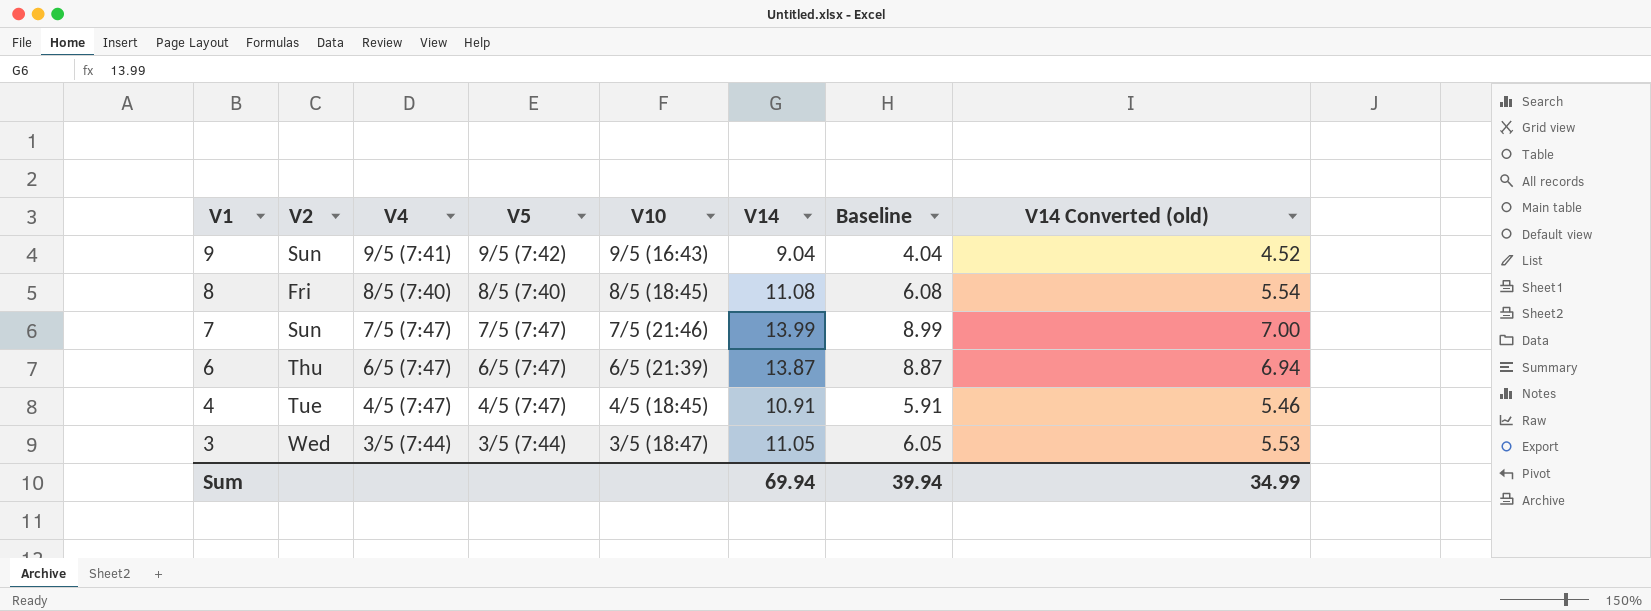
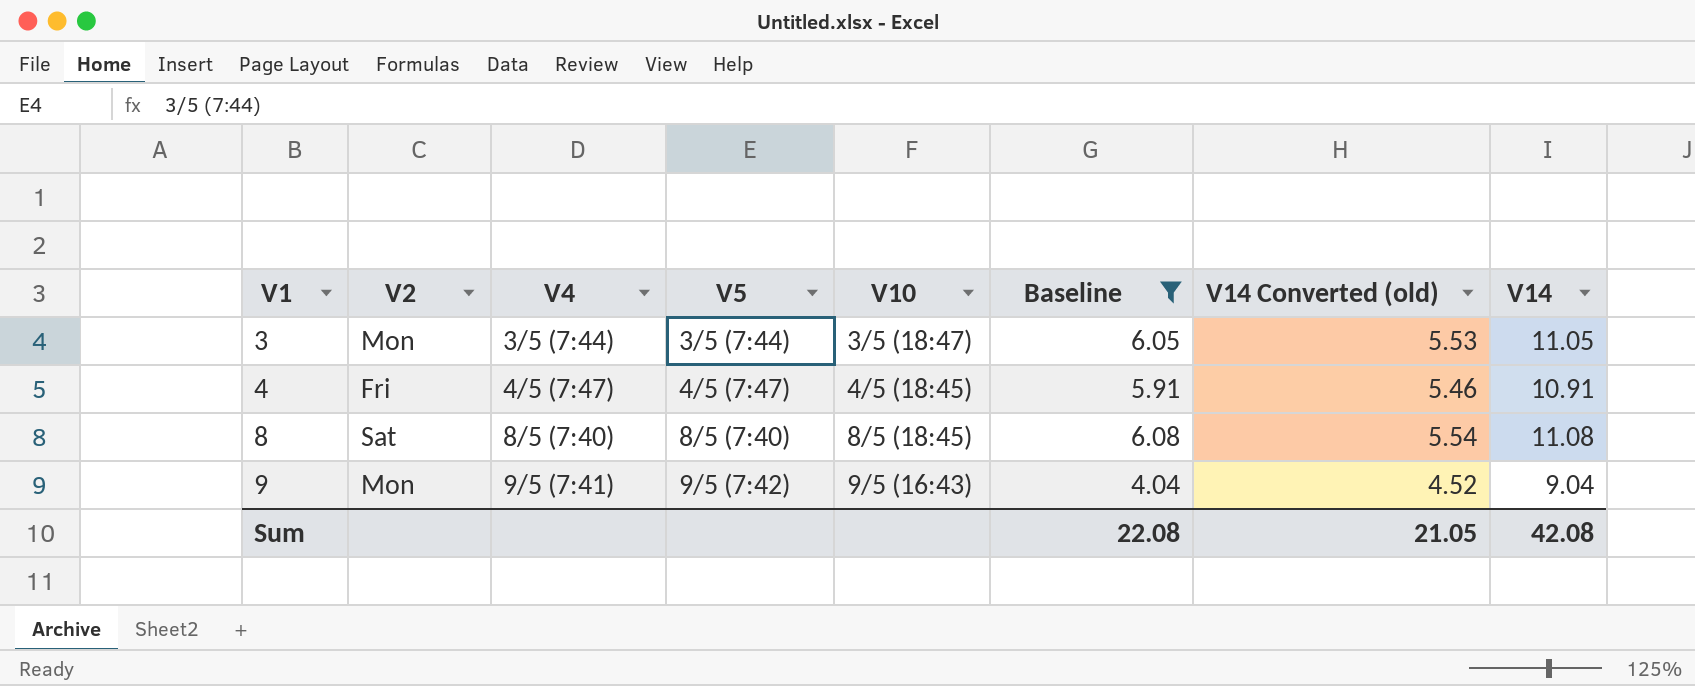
filter: none -> Baseline <= 6.08
row order: V1 descending -> V1 ascending
column V14 | position: 6 -> 8
3 | V2: Wed -> Mon
4 | V2: Tue -> Fri
8 | V2: Fri -> Sat
9 | V2: Sun -> Mon
Sum | Baseline: 39.94 -> 22.08
Sum | V14 Converted (old): 34.99 -> 21.05
Sum | V14: 69.94 -> 42.08

